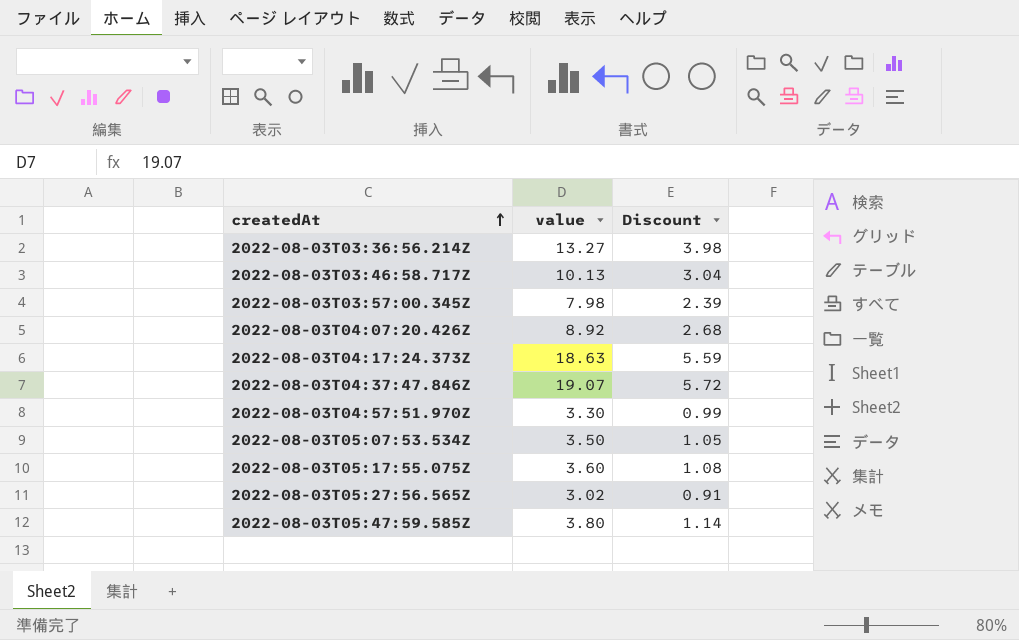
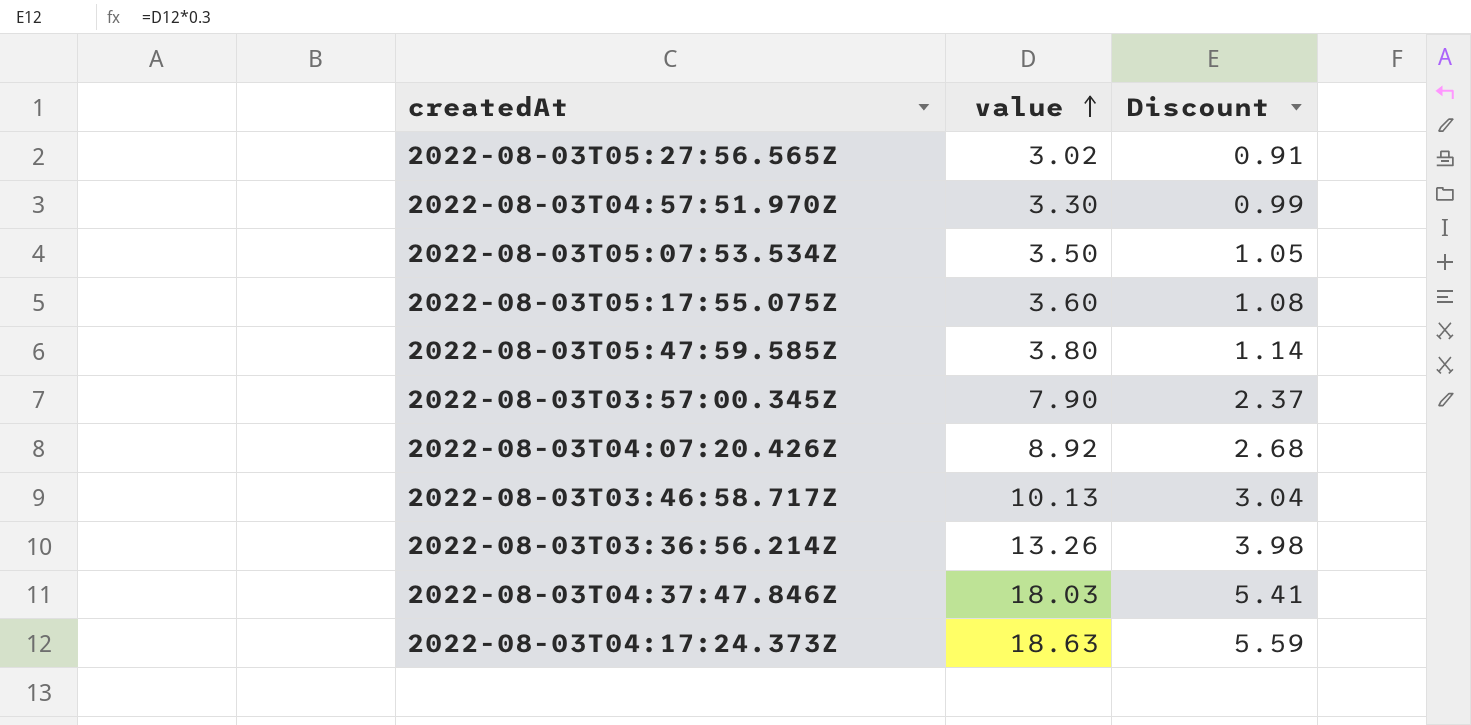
row order: createdAt ascending -> value ascending
2022-08-03T03:57:00.345Z | value: 7.98 -> 7.90
2022-08-03T03:57:00.345Z | Discount: 2.39 -> 2.37
2022-08-03T03:36:56.214Z | value: 13.27 -> 13.26
2022-08-03T04:37:47.846Z | value: 19.07 -> 18.03
2022-08-03T04:37:47.846Z | Discount: 5.72 -> 5.41

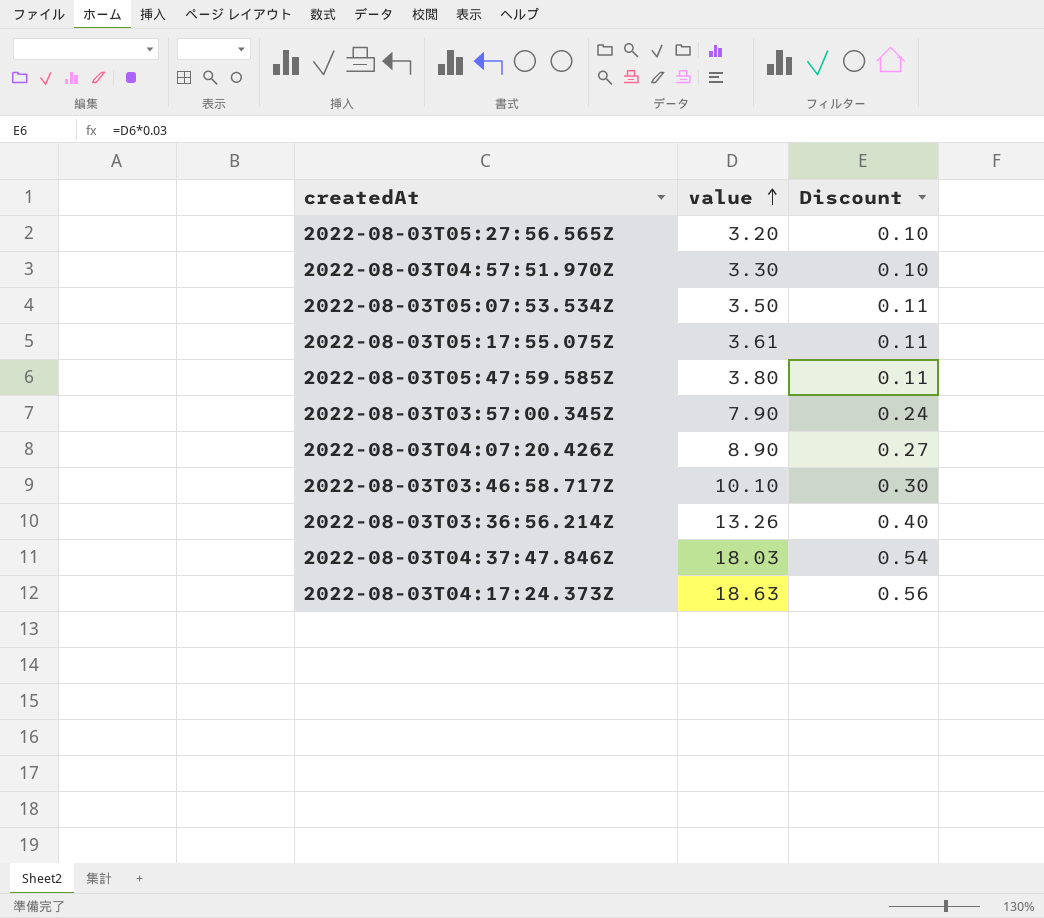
column Discount | formula: [value] * 0.3 -> [value] * 0.03
2022-08-03T05:27:56.565Z | value: 3.02 -> 3.20
2022-08-03T05:17:55.075Z | value: 3.60 -> 3.61
2022-08-03T04:07:20.426Z | value: 8.92 -> 8.90
2022-08-03T03:46:58.717Z | value: 10.13 -> 10.10

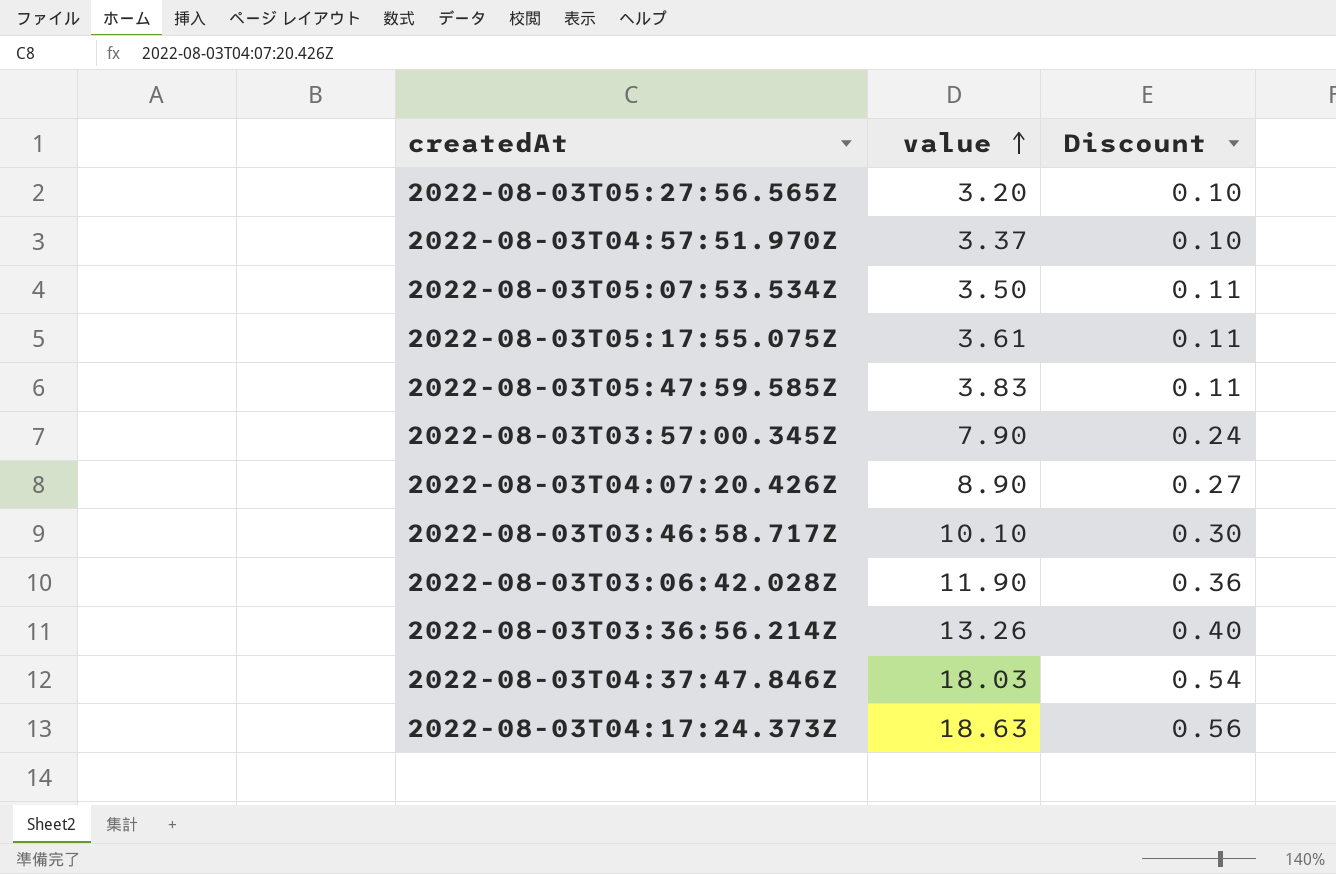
2022-08-03T04:57:51.970Z | value: 3.30 -> 3.37
2022-08-03T05:47:59.585Z | value: 3.80 -> 3.83
row 2022-08-03T03:06:42.028Z: none -> 11.90 | 0.36

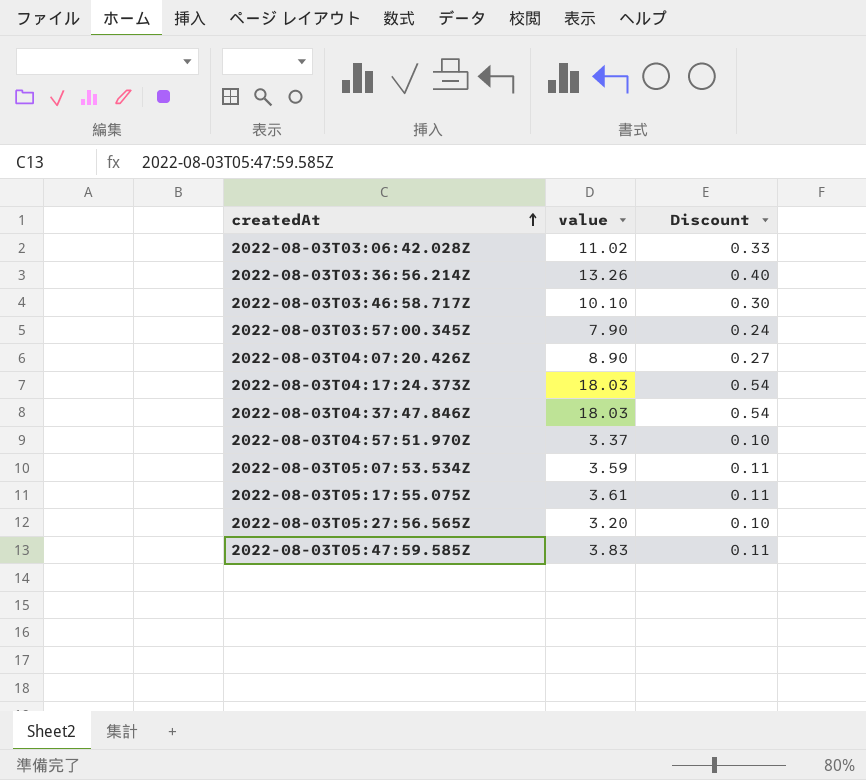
row order: value ascending -> createdAt ascending
2022-08-03T03:06:42.028Z | value: 11.90 -> 11.02
2022-08-03T03:06:42.028Z | Discount: 0.36 -> 0.33
2022-08-03T04:17:24.373Z | value: 18.63 -> 18.03
2022-08-03T04:17:24.373Z | Discount: 0.56 -> 0.54
2022-08-03T05:07:53.534Z | value: 3.50 -> 3.59

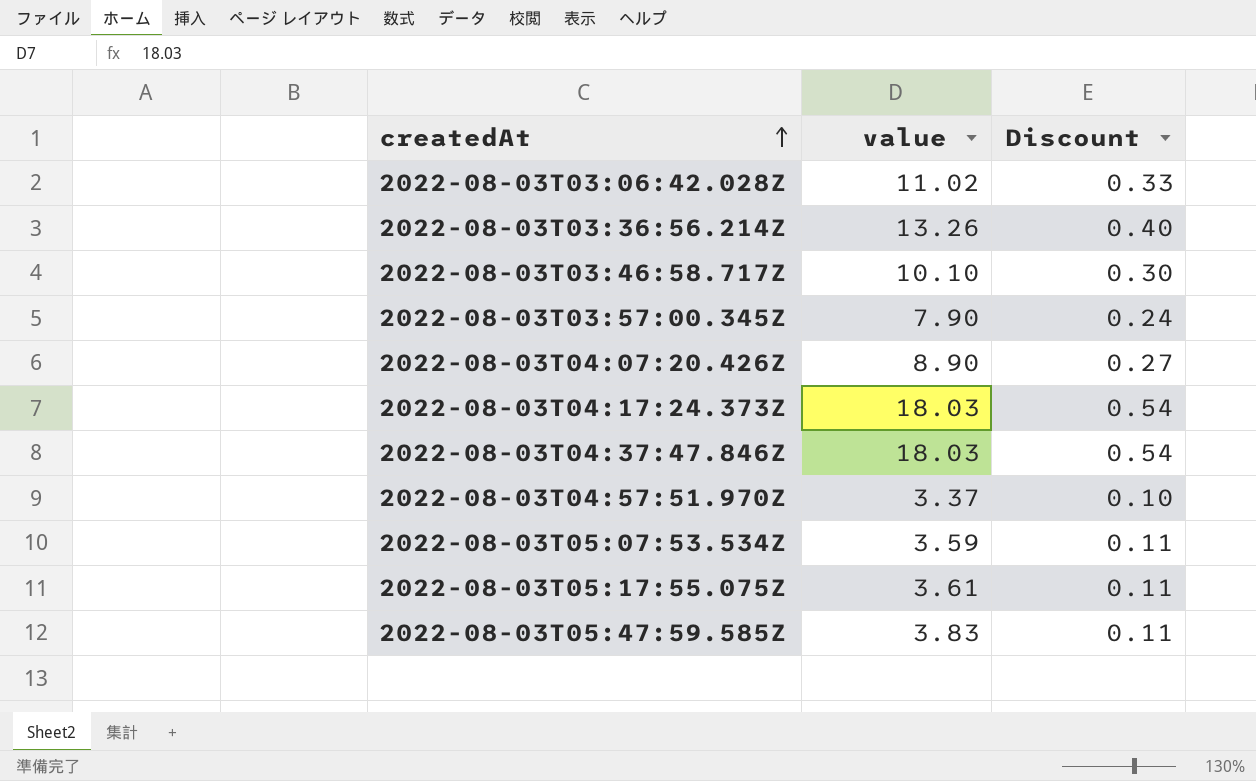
row 2022-08-03T05:27:56.565Z: 3.20 | 0.10 -> none

